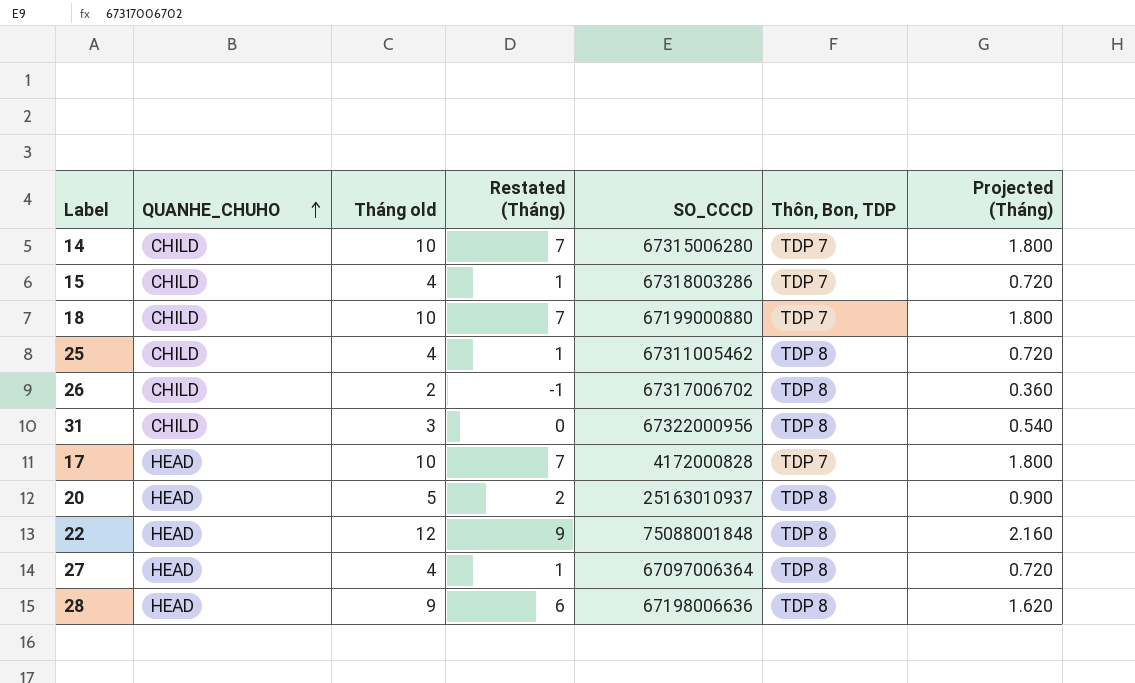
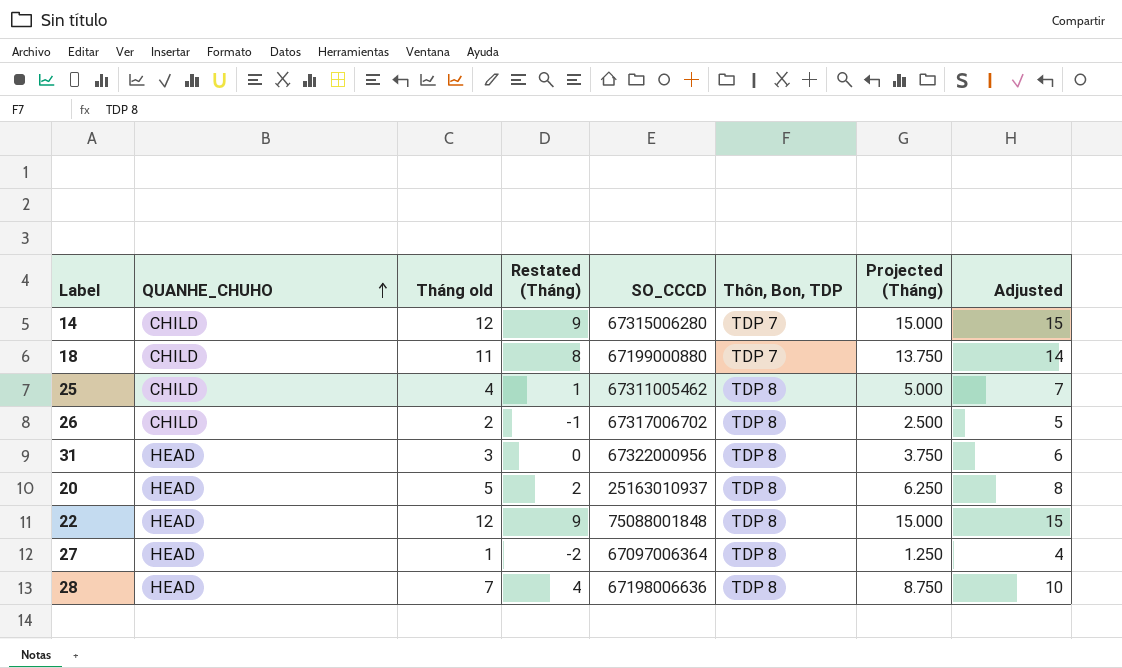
column Projected (Tháng) | formula: [Tháng old] * 0.18 -> [Tháng old] * 1.25
column Adjusted | formula: none -> [Tháng old] + 3
row 15: CHILD | 4 | 1 | 67318003286 | TDP 7 | 0.720 -> none
row 17: HEAD | 10 | 7 | 4172000828 | TDP 7 | 1.800 -> none
14 | Tháng old: 10 -> 12
14 | Restated (Tháng): 7 -> 9
18 | Tháng old: 10 -> 11
18 | Restated (Tháng): 7 -> 8
31 | QUANHE_CHUHO: CHILD -> HEAD
27 | Tháng old: 4 -> 1
27 | Restated (Tháng): 1 -> -2
28 | Tháng old: 9 -> 7
28 | Restated (Tháng): 6 -> 4

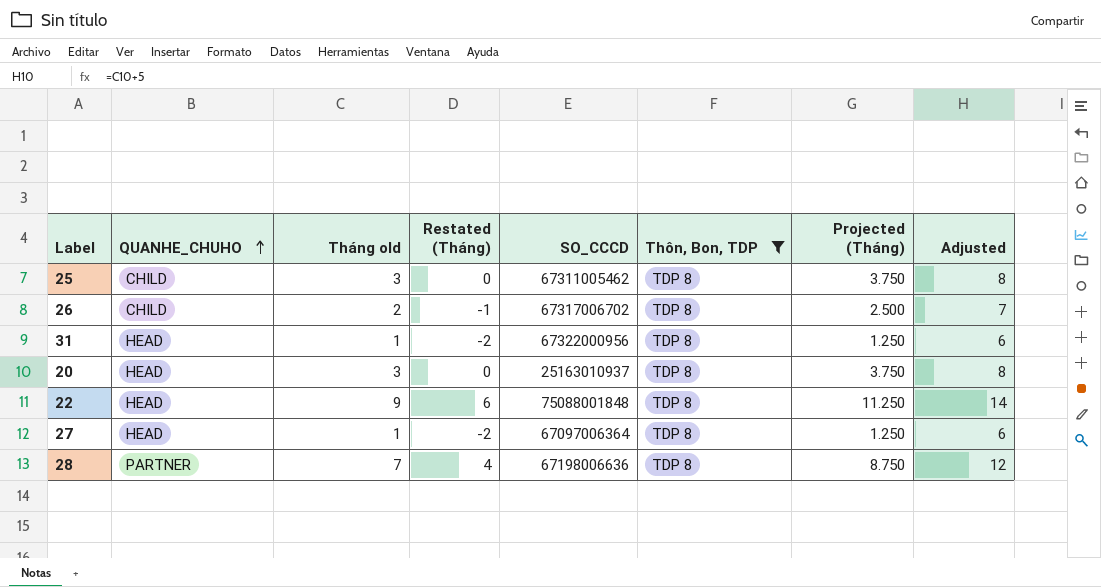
filter: none -> Thôn, Bon, TDP = TDP 8
column Adjusted | formula: [Tháng old] + 3 -> [Tháng old] + 5
25 | Tháng old: 4 -> 3
25 | Restated (Tháng): 1 -> 0
25 | Projected (Tháng): 5.000 -> 3.750
31 | Tháng old: 3 -> 1
31 | Restated (Tháng): 0 -> -2
31 | Projected (Tháng): 3.750 -> 1.250
20 | Tháng old: 5 -> 3
20 | Restated (Tháng): 2 -> 0
20 | Projected (Tháng): 6.250 -> 3.750
22 | Tháng old: 12 -> 9
22 | Restated (Tháng): 9 -> 6
22 | Projected (Tháng): 15.000 -> 11.250
28 | QUANHE_CHUHO: HEAD -> PARTNER

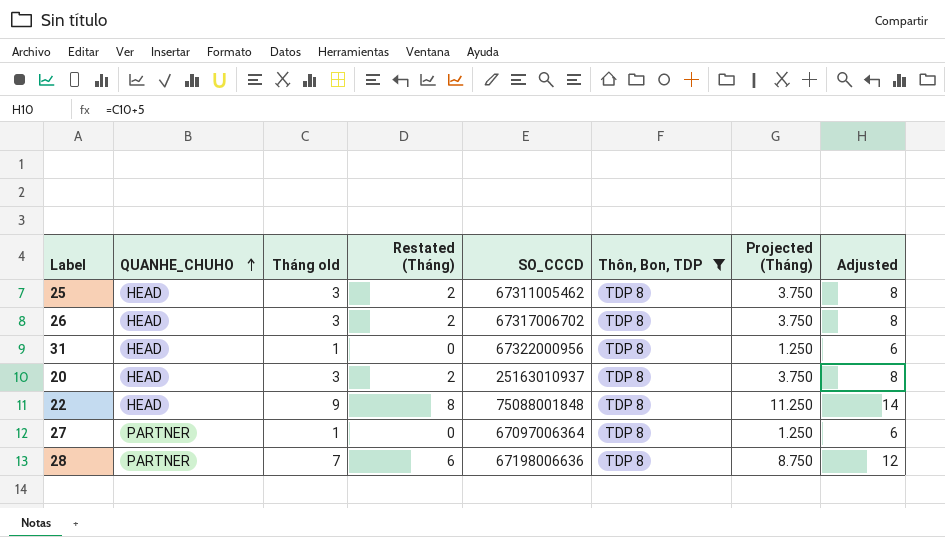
column Restated (Tháng) | formula: [Tháng old] - 3 -> [Tháng old] - 1
25 | QUANHE_CHUHO: CHILD -> HEAD
26 | QUANHE_CHUHO: CHILD -> HEAD
26 | Tháng old: 2 -> 3
26 | Projected (Tháng): 2.500 -> 3.750
26 | Adjusted: 7 -> 8
27 | QUANHE_CHUHO: HEAD -> PARTNER

